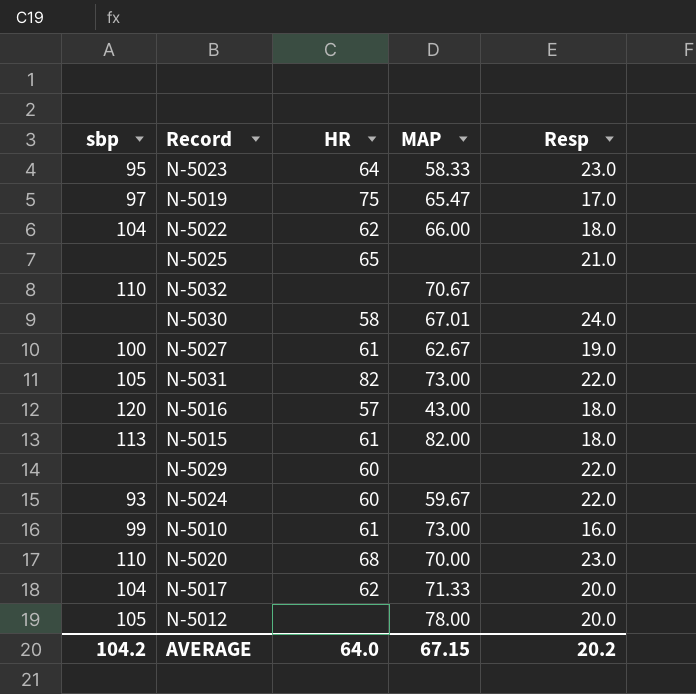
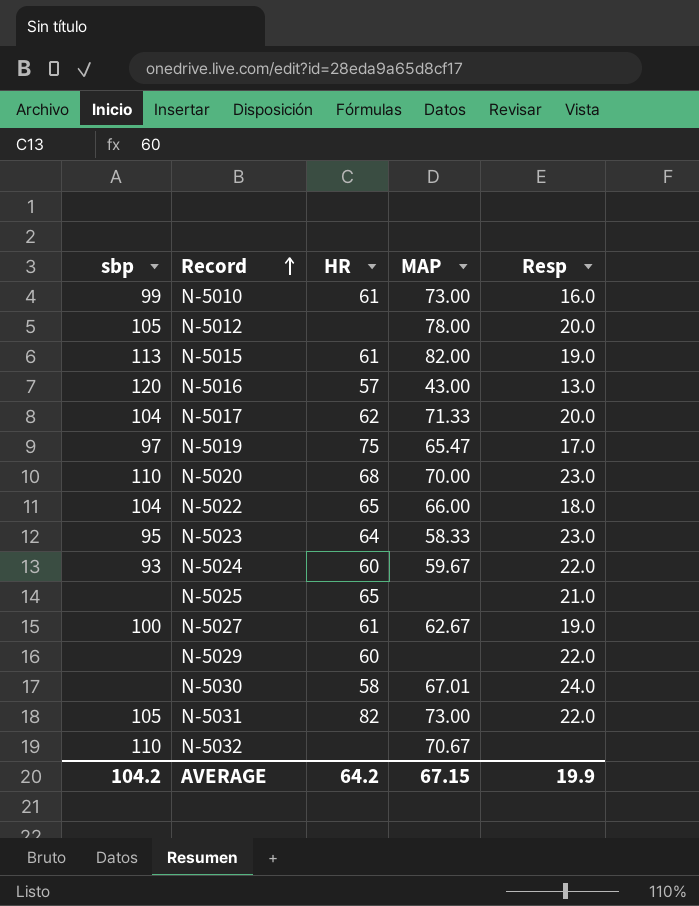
row order: none -> Record ascending
N-5015 | Resp: 18.0 -> 19.0
N-5016 | Resp: 18.0 -> 13.0
N-5022 | HR: 62 -> 65
AVERAGE | HR: 64.0 -> 64.2
AVERAGE | Resp: 20.2 -> 19.9

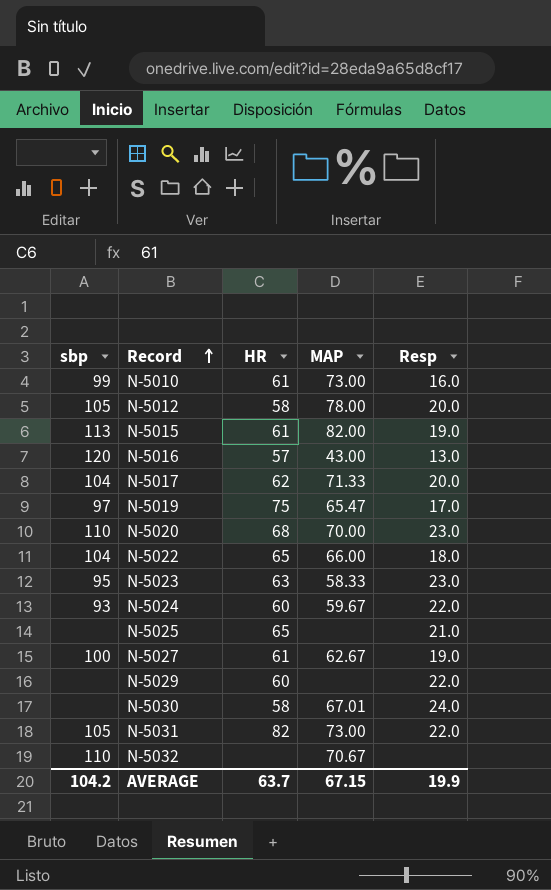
N-5012 | HR: none -> 58
N-5023 | HR: 64 -> 63
AVERAGE | HR: 64.2 -> 63.7

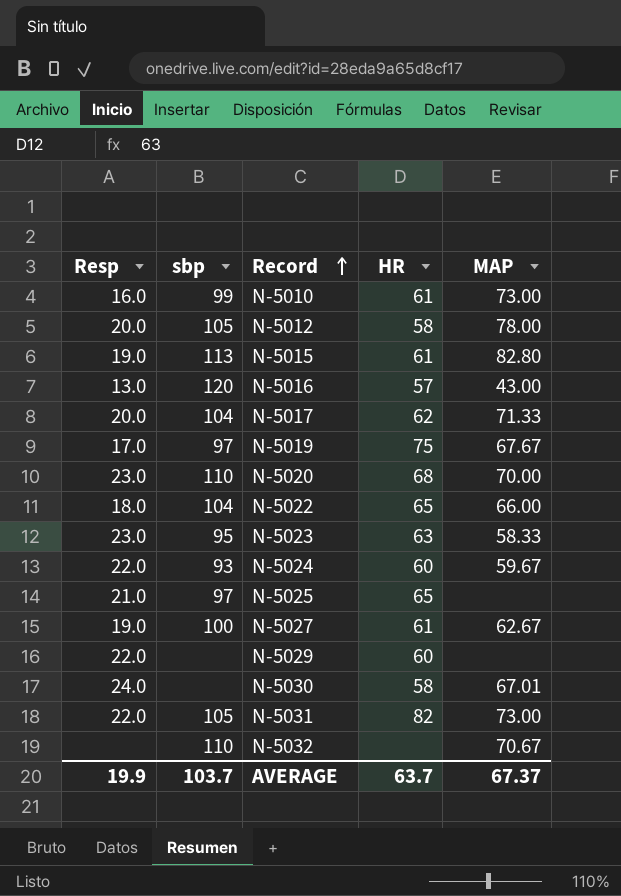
column Resp | position: 5 -> 1
N-5015 | MAP: 82.00 -> 82.80
N-5019 | MAP: 65.47 -> 67.67
N-5025 | sbp: none -> 97
AVERAGE | sbp: 104.2 -> 103.7
AVERAGE | MAP: 67.15 -> 67.37

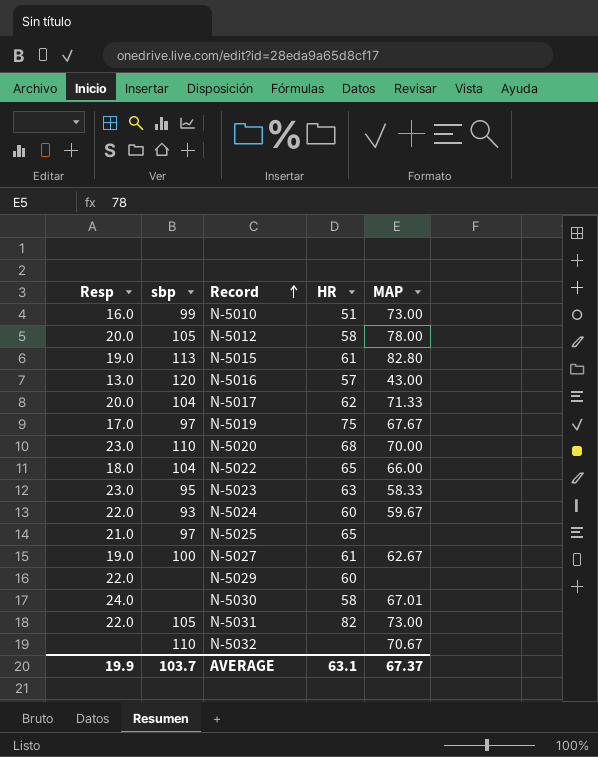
N-5010 | HR: 61 -> 51
AVERAGE | HR: 63.7 -> 63.1

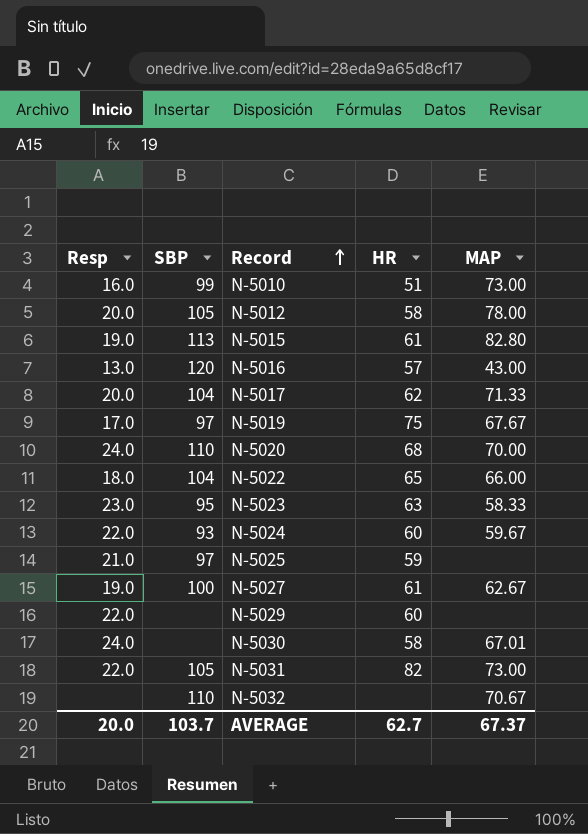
column name: sbp -> SBP
N-5020 | Resp: 23.0 -> 24.0
N-5025 | HR: 65 -> 59
AVERAGE | Resp: 19.9 -> 20.0
AVERAGE | HR: 63.1 -> 62.7

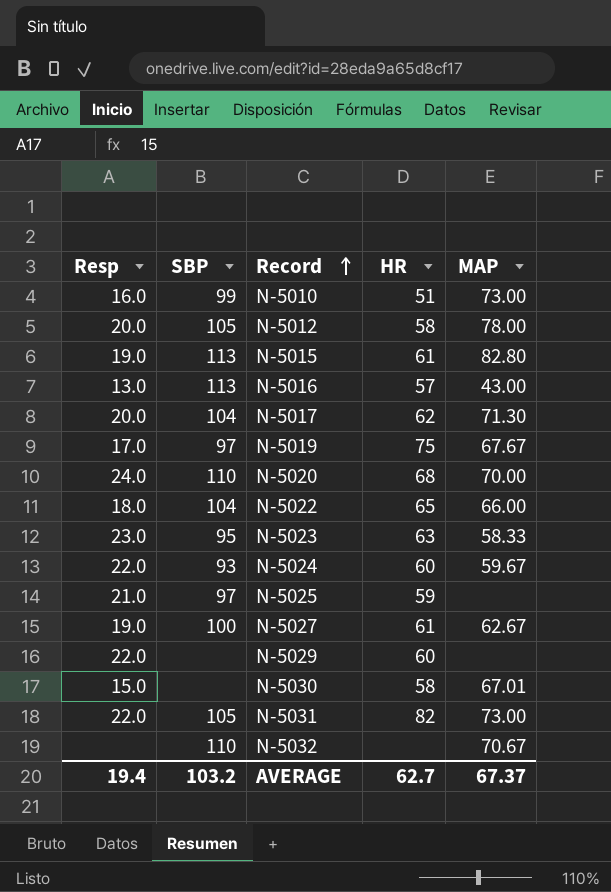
N-5016 | SBP: 120 -> 113
N-5017 | MAP: 71.33 -> 71.30
N-5030 | Resp: 24.0 -> 15.0
AVERAGE | Resp: 20.0 -> 19.4
AVERAGE | SBP: 103.7 -> 103.2

